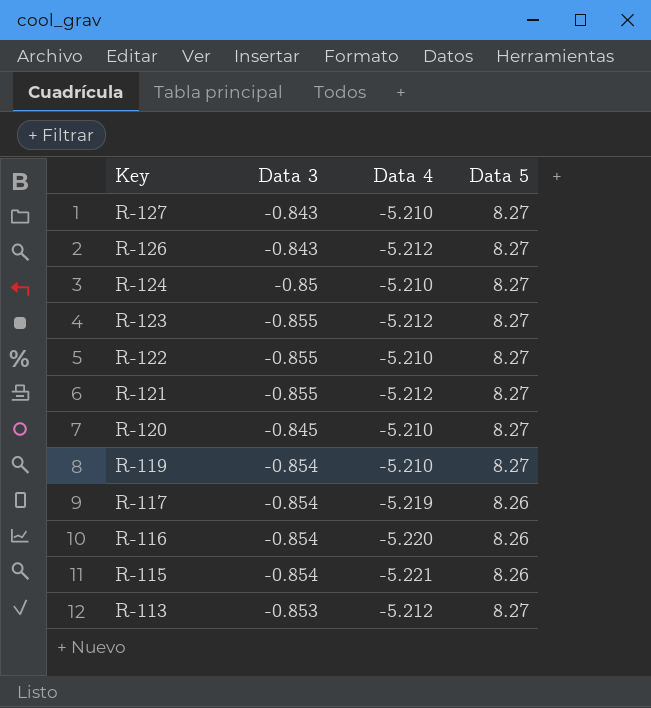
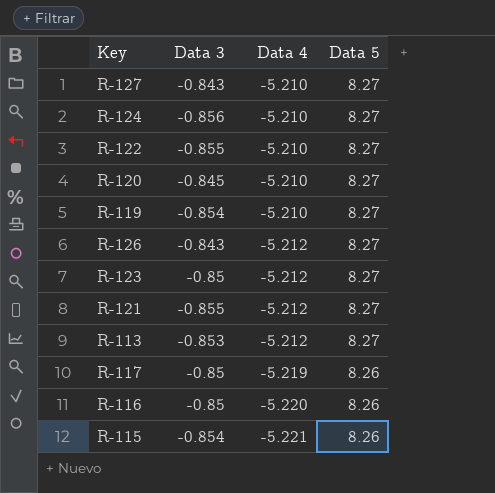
row order: Key descending -> Data 4 descending
R-124 | Data 3: -0.85 -> -0.856
R-123 | Data 3: -0.855 -> -0.85
R-117 | Data 3: -0.854 -> -0.85
R-116 | Data 3: -0.854 -> -0.85

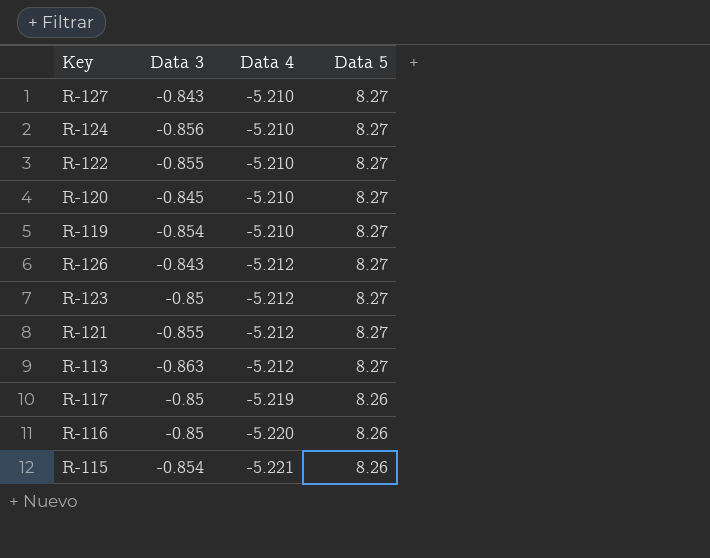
R-113 | Data 3: -0.853 -> -0.863

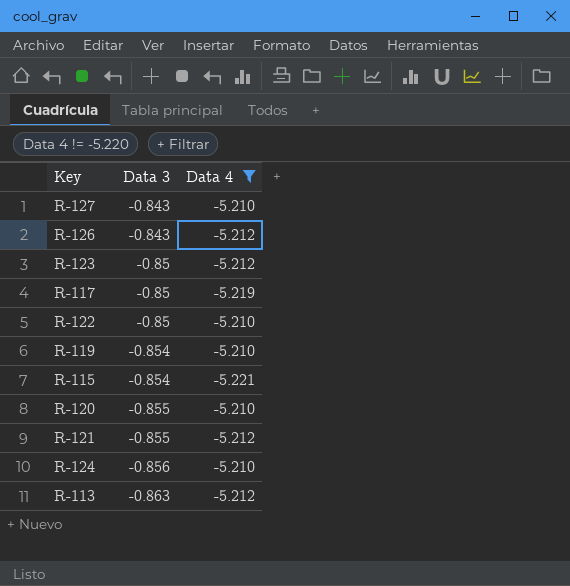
filter: none -> Data 4 != -5.220
row order: Data 4 descending -> Data 3 descending
column Data 5 | position: 4 -> none
R-122 | Data 3: -0.855 -> -0.85
R-120 | Data 3: -0.845 -> -0.855

